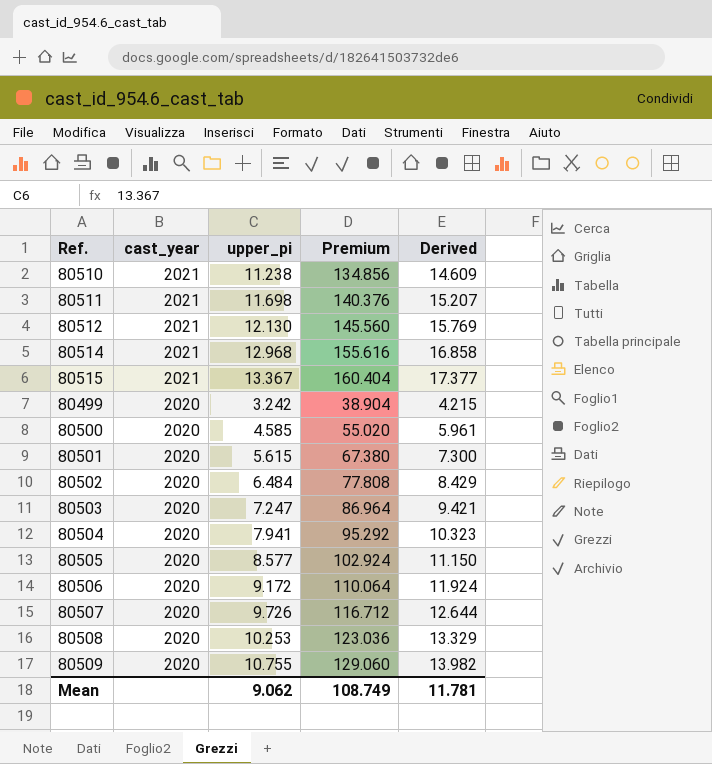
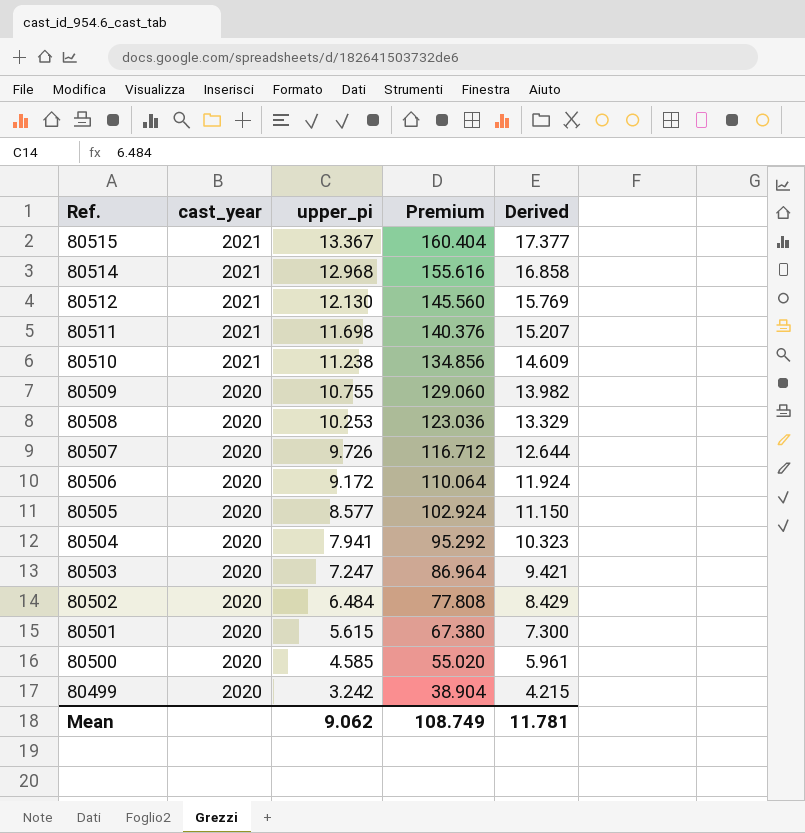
row order: cast_year descending -> Ref. descending

